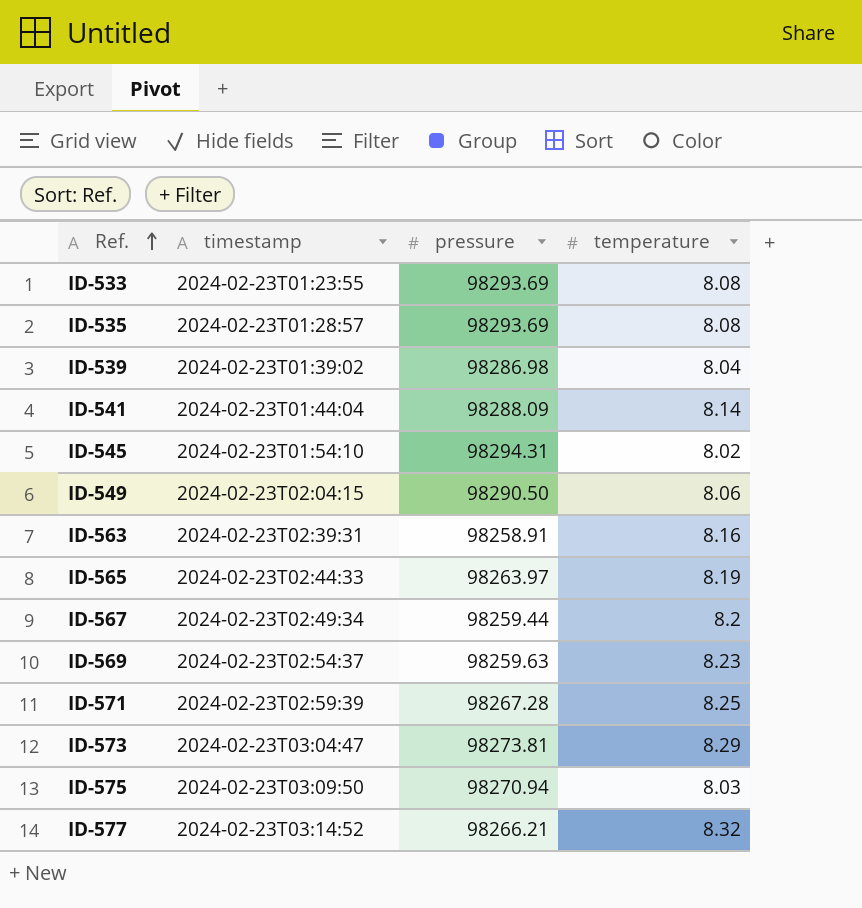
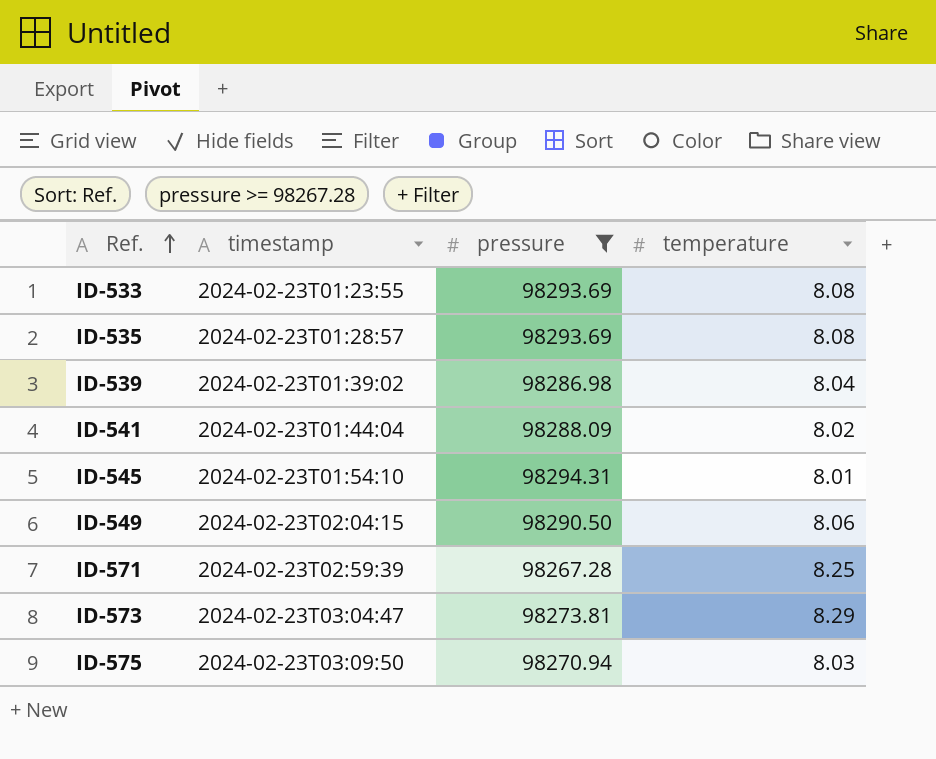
filter: none -> pressure >= 98267.28
ID-541 | temperature: 8.14 -> 8.02
ID-545 | temperature: 8.02 -> 8.01

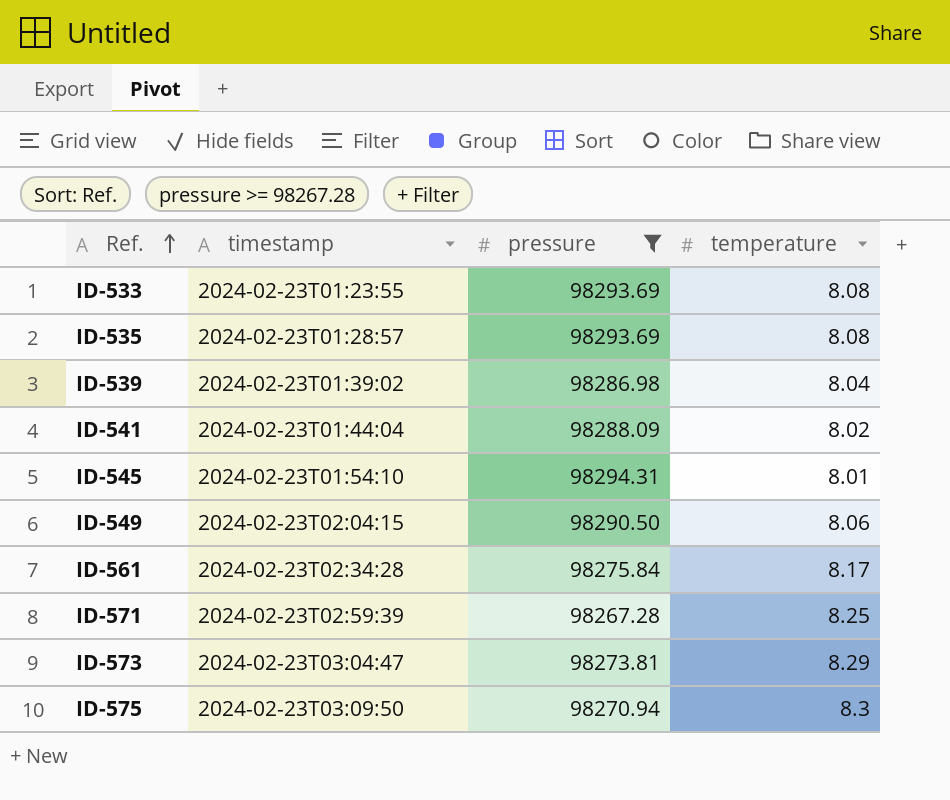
row ID-561: none -> 2024-02-23T02:34:28 | 98275.84 | 8.17
ID-575 | temperature: 8.03 -> 8.3

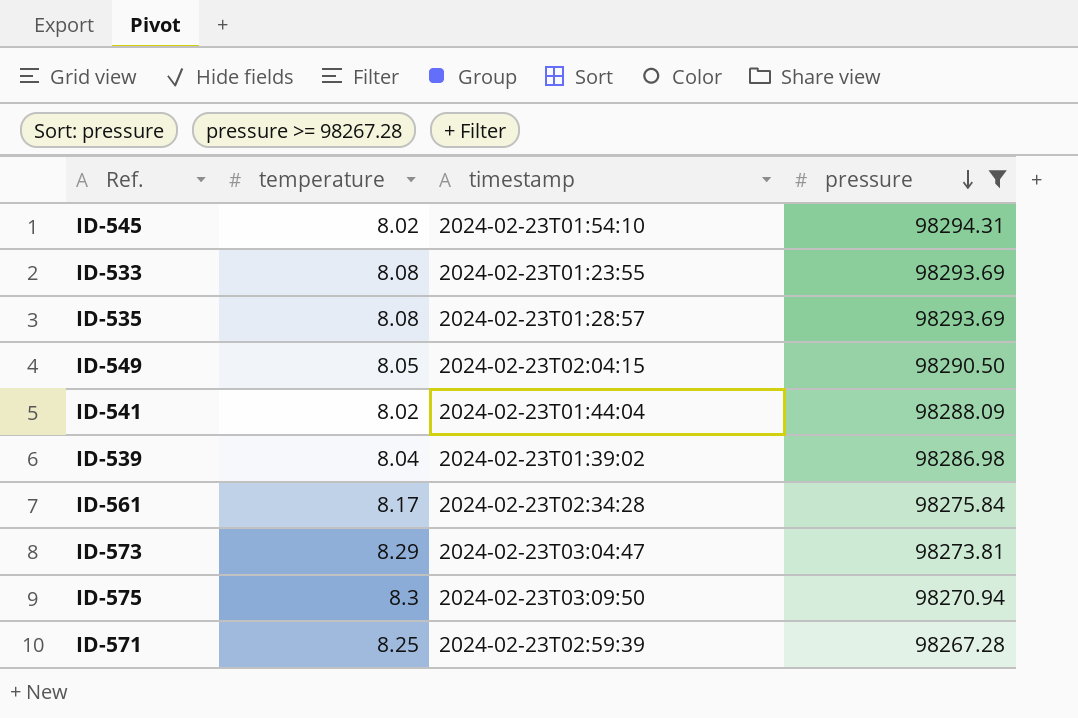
row order: Ref. ascending -> pressure descending
column temperature | position: 4 -> 2
ID-545 | temperature: 8.01 -> 8.02
ID-549 | temperature: 8.06 -> 8.05

